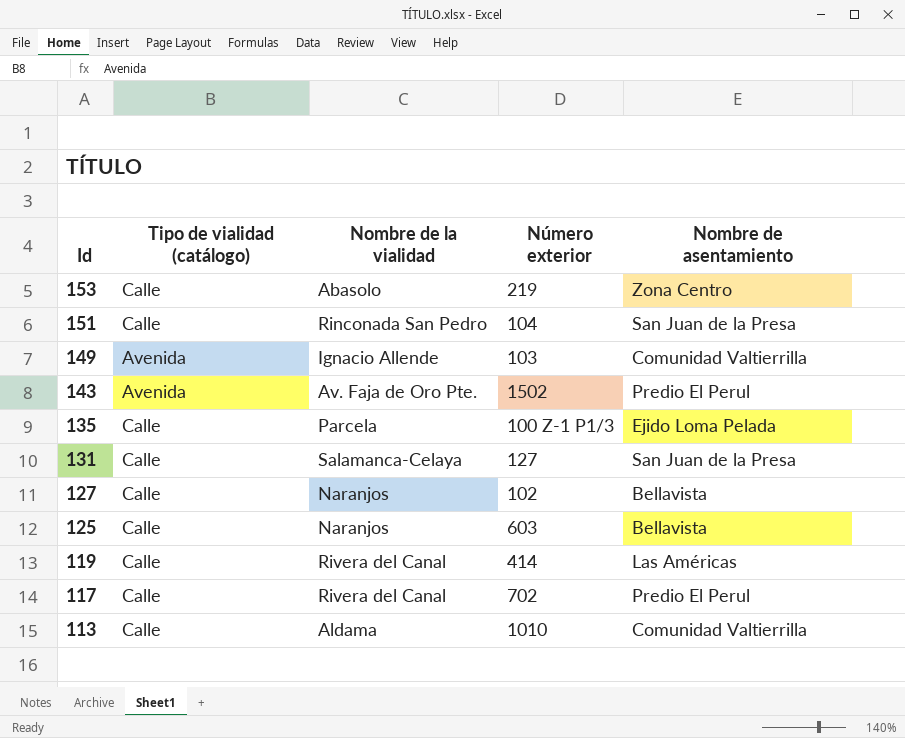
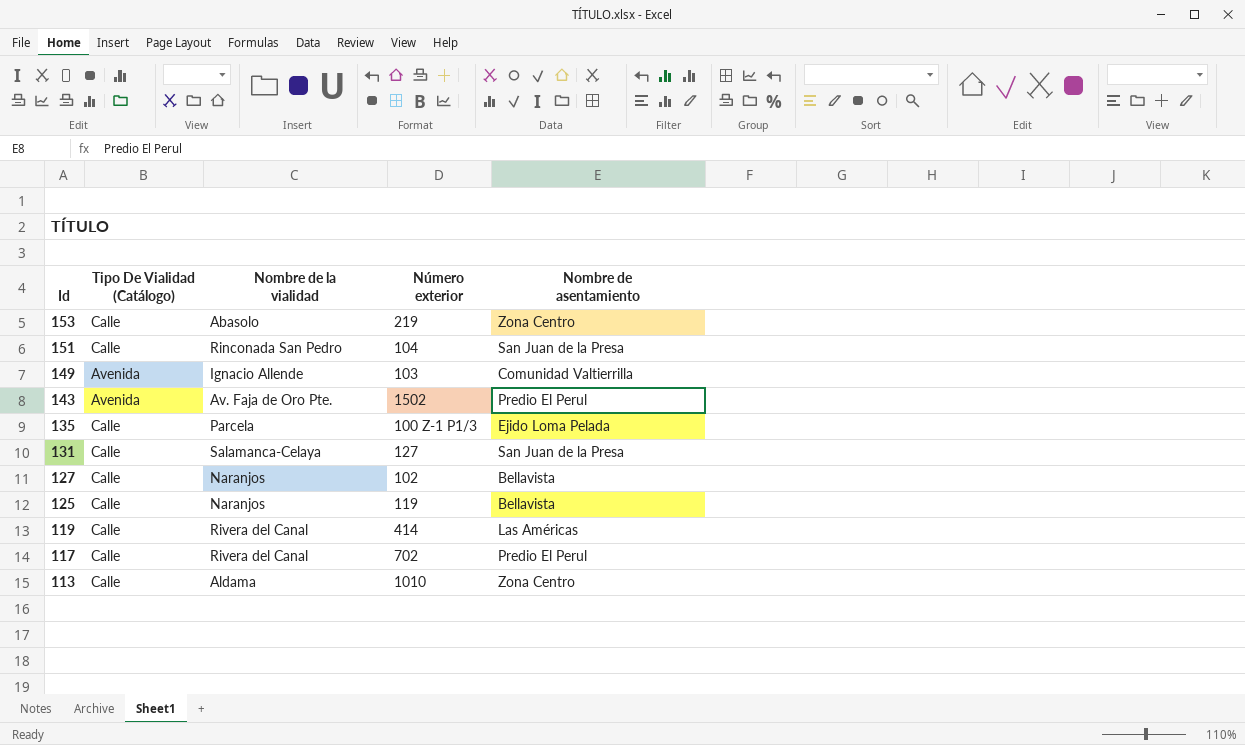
column name: Tipo de vialidad (catálogo) -> Tipo De Vialidad (Catálogo)
125 | Número exterior: 603 -> 119
113 | Nombre de asentamiento: Comunidad Valtierrilla -> Zona Centro

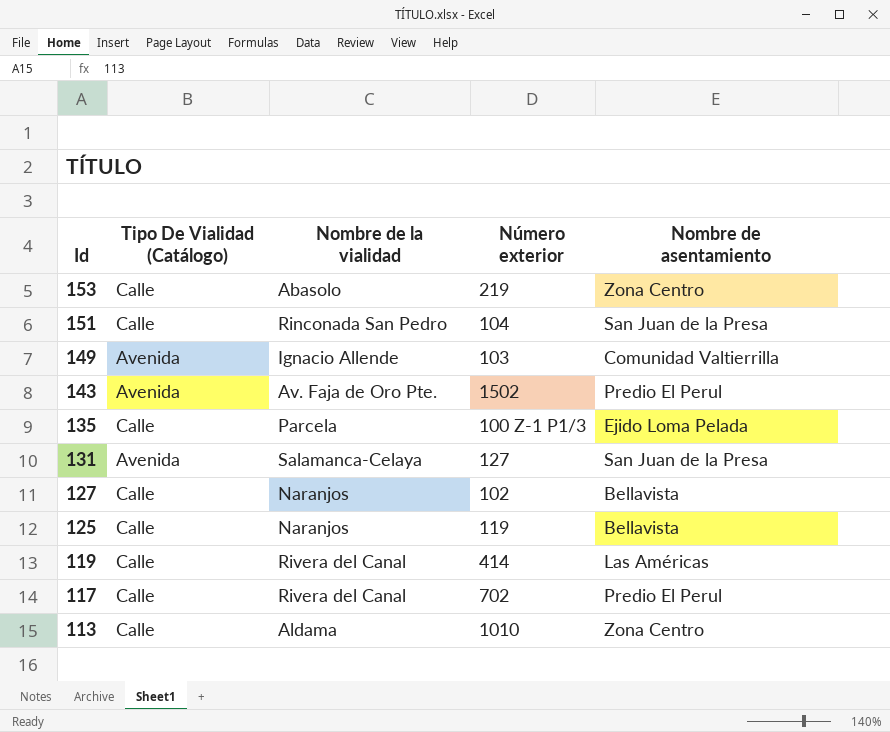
131 | Tipo De Vialidad (Catálogo): Calle -> Avenida

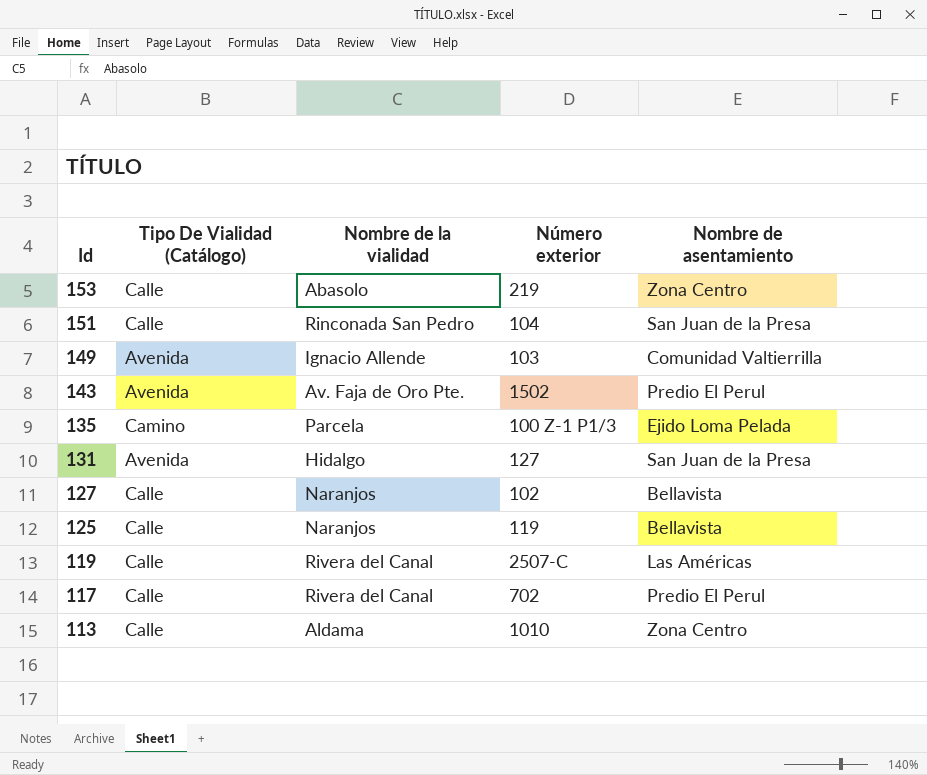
135 | Tipo De Vialidad (Catálogo): Calle -> Camino
131 | Nombre de la vialidad: Salamanca-Celaya -> Hidalgo
119 | Número exterior: 414 -> 2507-C

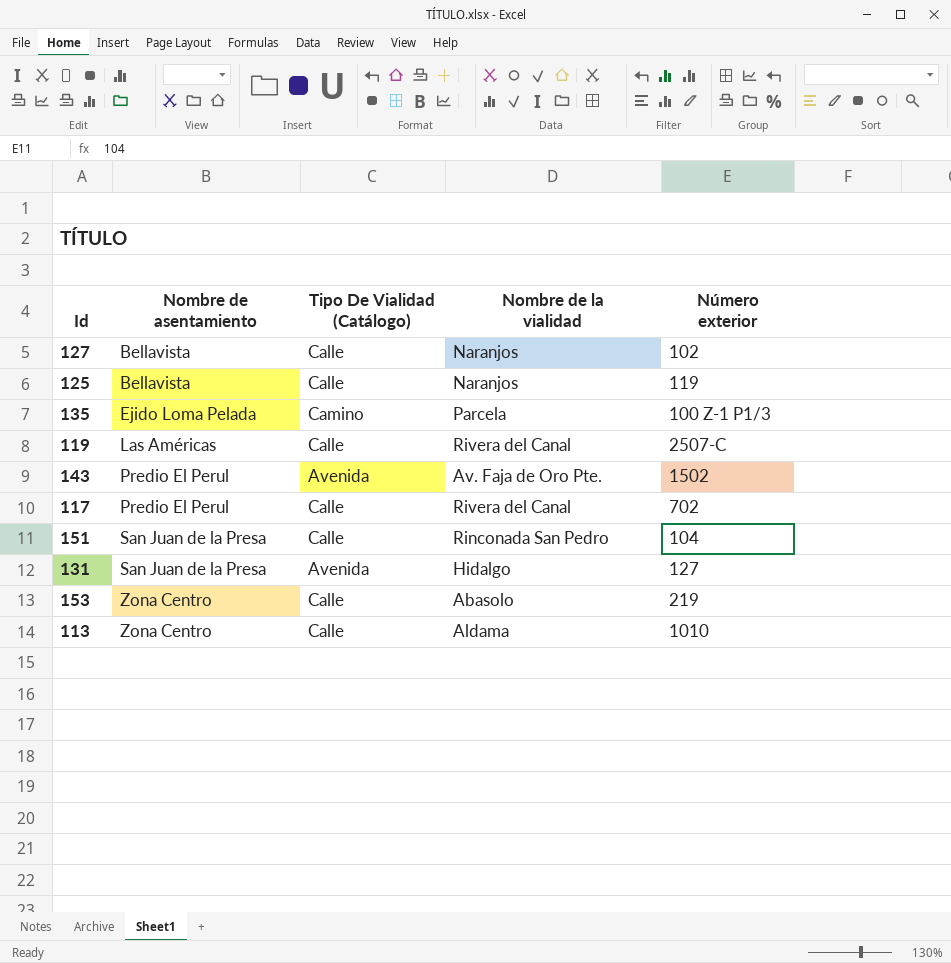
row order: Id descending -> Nombre de asentamiento ascending
column Nombre de asentamiento | position: 5 -> 2
row 149: Avenida | Ignacio Allende | 103 | Comunidad Valtierrilla -> none

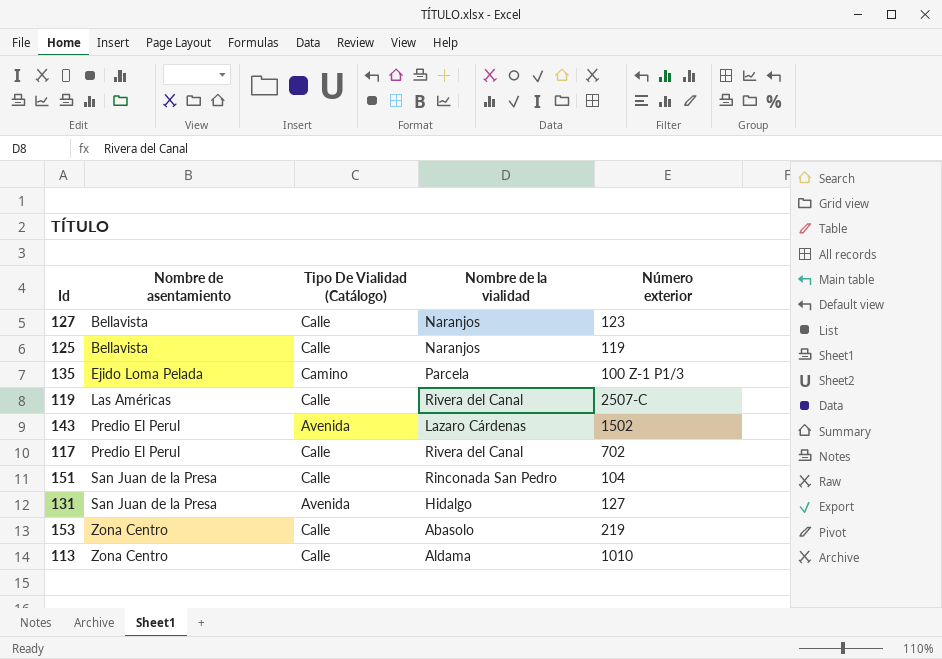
127 | Número exterior: 102 -> 123
143 | Nombre de la vialidad: Av. Faja de Oro Pte. -> Lazaro Cárdenas

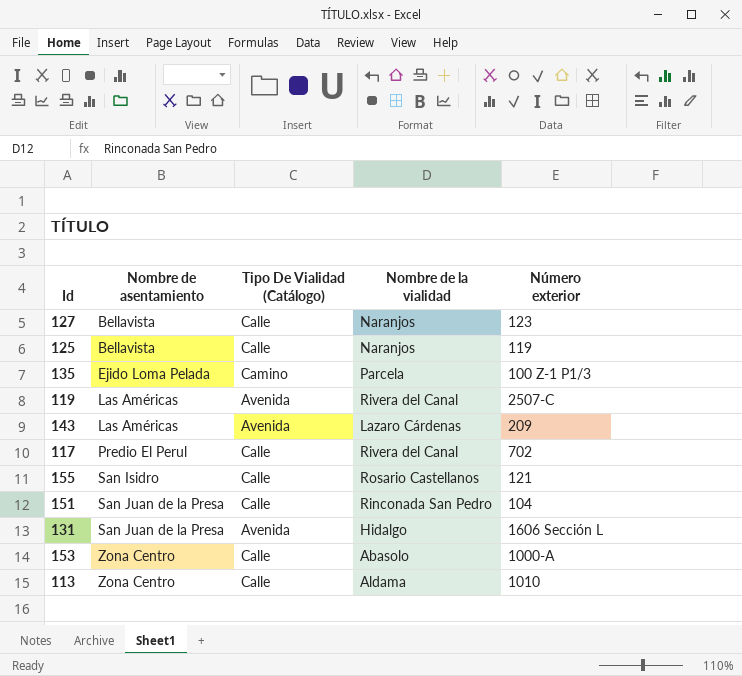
119 | Tipo De Vialidad (Catálogo): Calle -> Avenida
143 | Nombre de asentamiento: Predio El Perul -> Las Américas
143 | Número exterior: 1502 -> 209
row 155: none -> San Isidro | Calle | Rosario Castellanos | 121
131 | Número exterior: 127 -> 1606 Sección L
153 | Número exterior: 219 -> 1000-A

